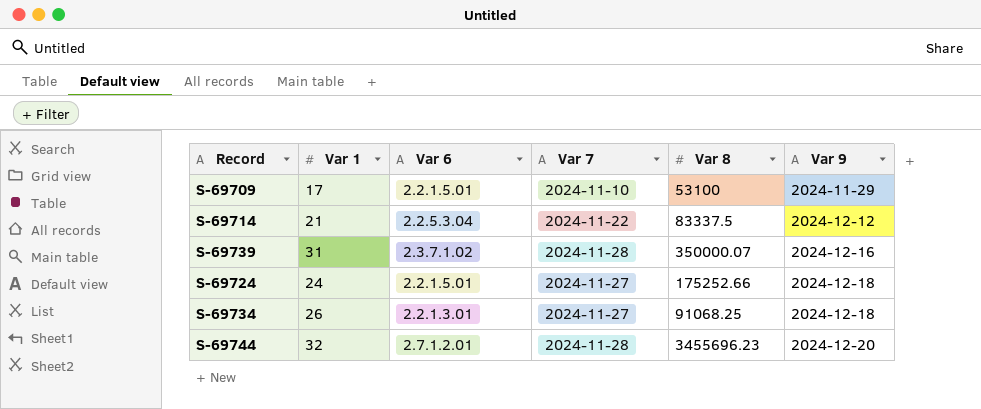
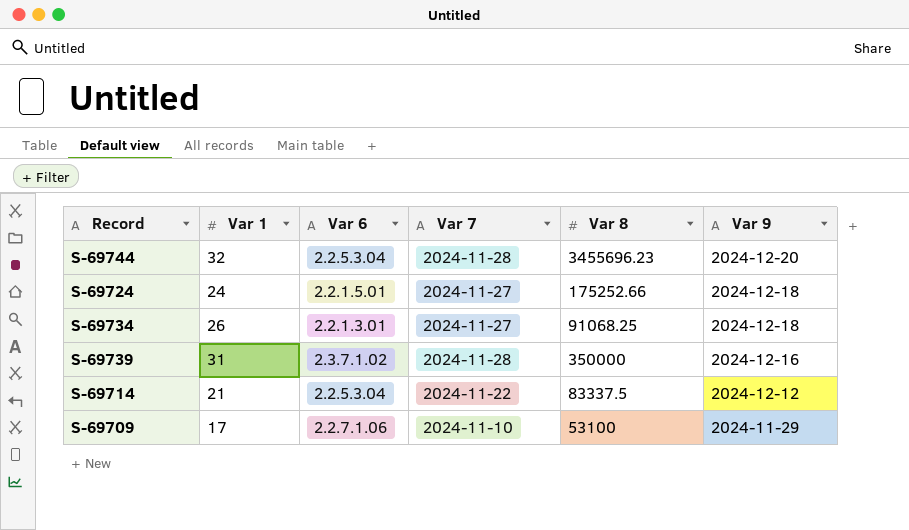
row order: Var 9 ascending -> Var 9 descending
S-69744 | Var 6: 2.7.1.2.01 -> 2.2.5.3.04
S-69739 | Var 8: 350000.07 -> 350000
S-69709 | Var 6: 2.2.1.5.01 -> 2.2.7.1.06

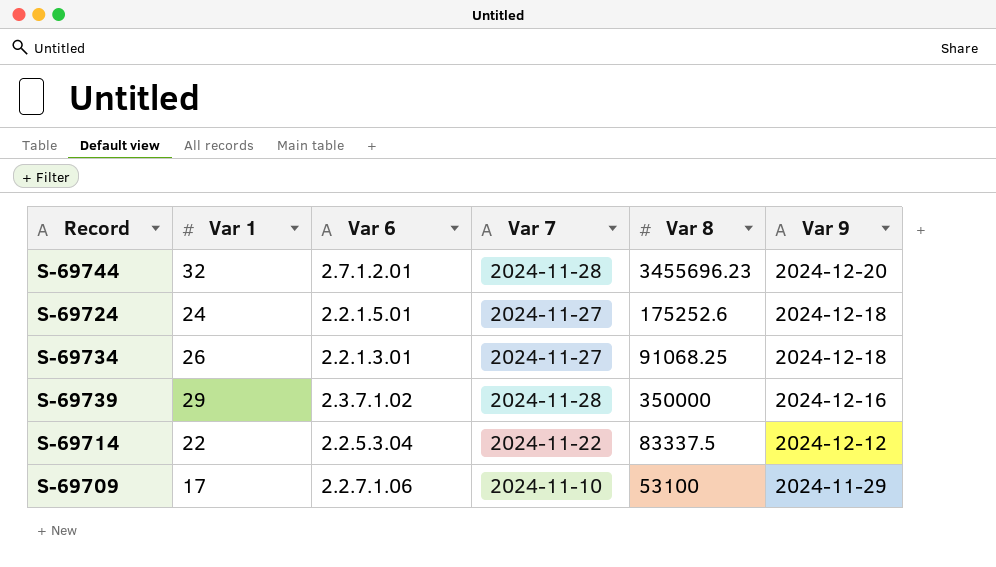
S-69744 | Var 6: 2.2.5.3.04 -> 2.7.1.2.01
S-69724 | Var 8: 175252.66 -> 175252.6
S-69739 | Var 1: 31 -> 29
S-69714 | Var 1: 21 -> 22

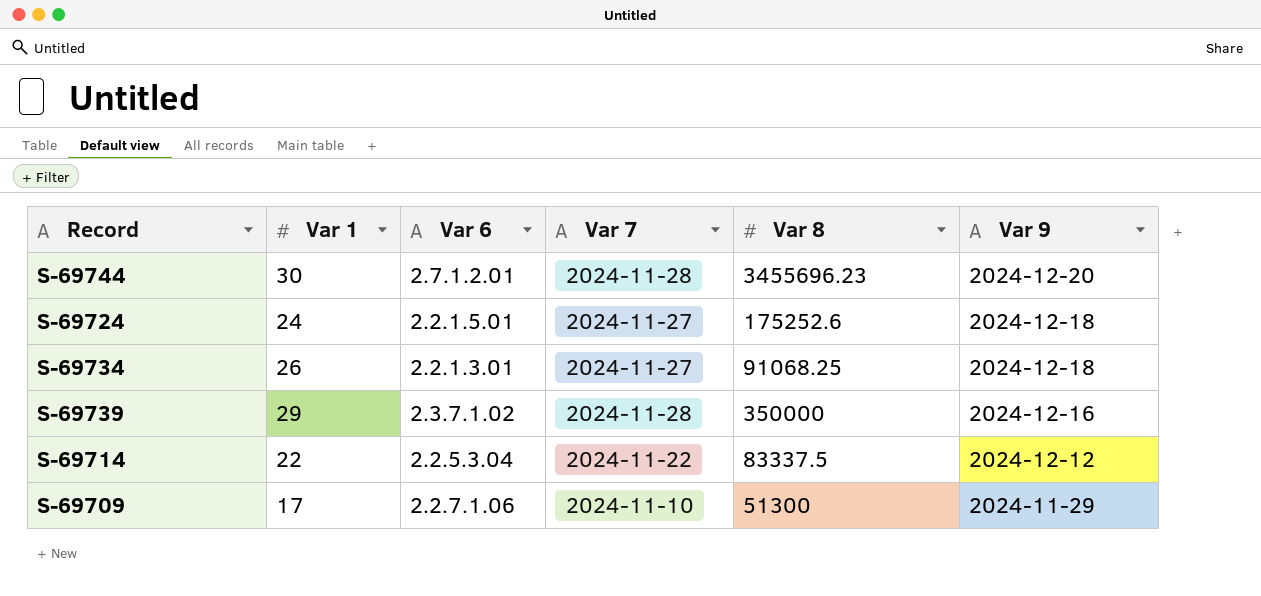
S-69744 | Var 1: 32 -> 30
S-69709 | Var 8: 53100 -> 51300

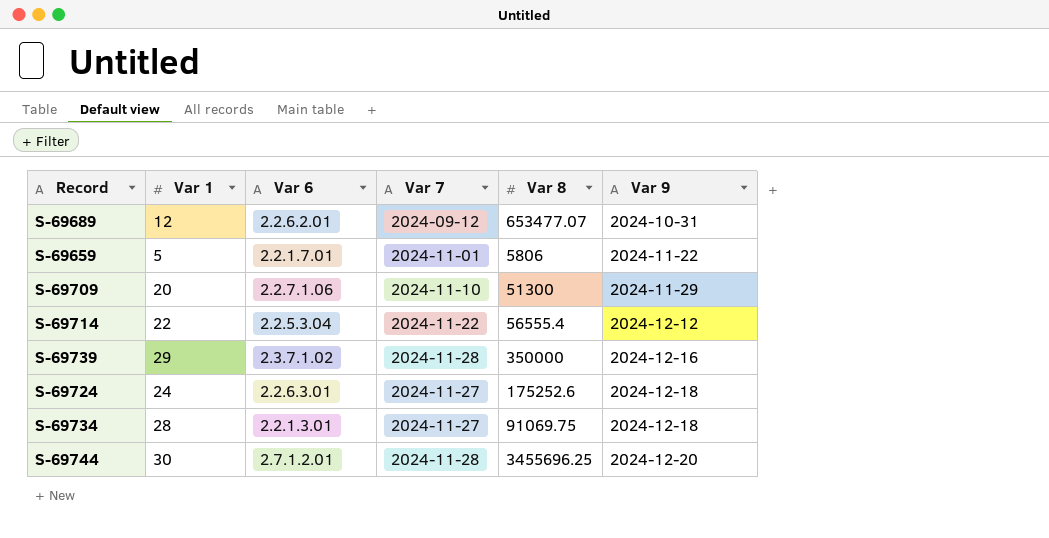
row order: Var 9 descending -> Var 9 ascending
row S-69689: none -> 12 | 2.2.6.2.01 | 2024-09-12 | 653477.07 | 2024-10-31
row S-69659: none -> 5 | 2.2.1.7.01 | 2024-11-01 | 5806 | 2024-11-22
S-69709 | Var 1: 17 -> 20
S-69714 | Var 8: 83337.5 -> 56555.4
S-69724 | Var 6: 2.2.1.5.01 -> 2.2.6.3.01
S-69734 | Var 1: 26 -> 28
S-69734 | Var 8: 91068.25 -> 91069.75
S-69744 | Var 8: 3455696.23 -> 3455696.25

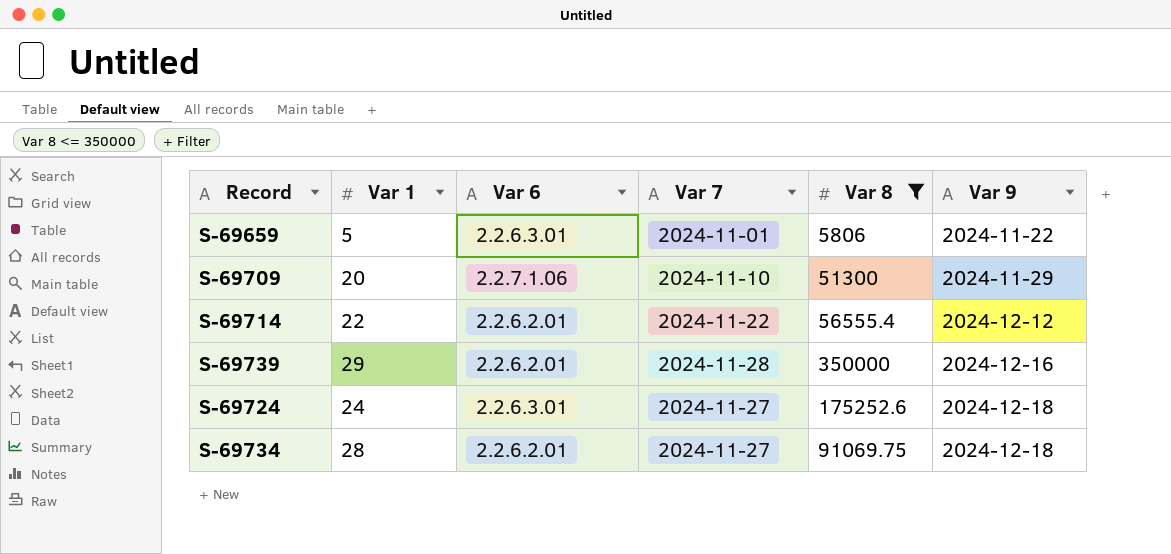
filter: none -> Var 8 <= 350000
S-69659 | Var 6: 2.2.1.7.01 -> 2.2.6.3.01
S-69714 | Var 6: 2.2.5.3.04 -> 2.2.6.2.01
S-69739 | Var 6: 2.3.7.1.02 -> 2.2.6.2.01
S-69734 | Var 6: 2.2.1.3.01 -> 2.2.6.2.01

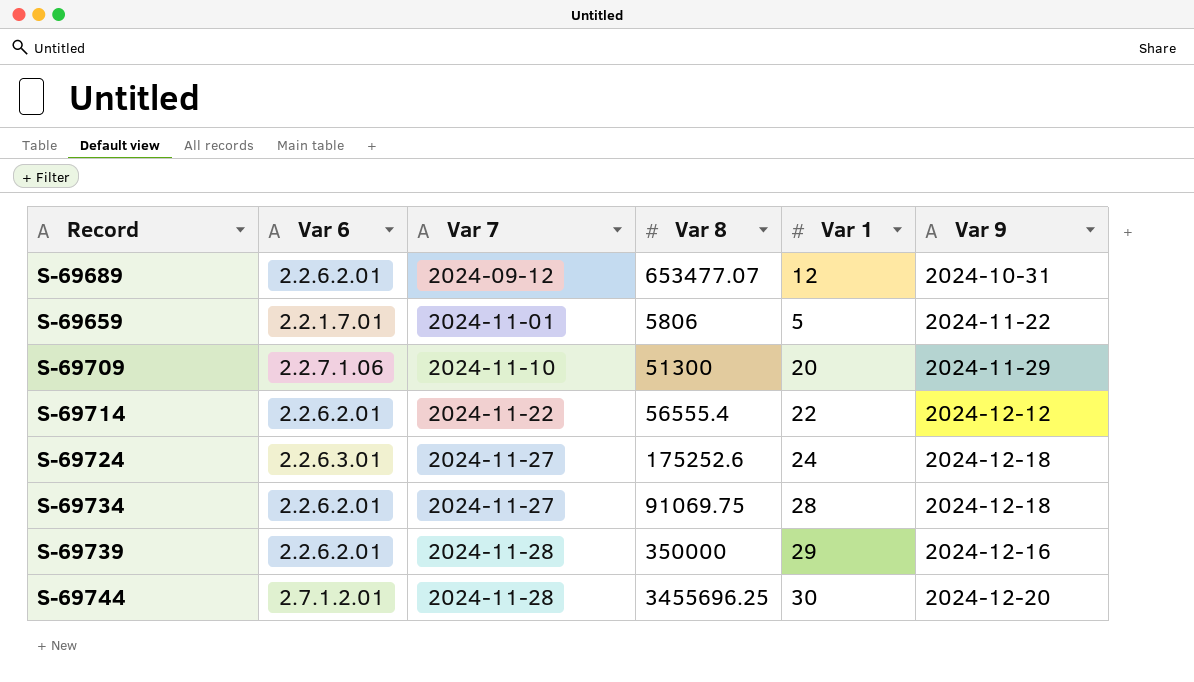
filter: Var 8 <= 350000 -> none
row order: Var 9 ascending -> Var 7 ascending
column Var 1 | position: 2 -> 5
S-69659 | Var 6: 2.2.6.3.01 -> 2.2.1.7.01

